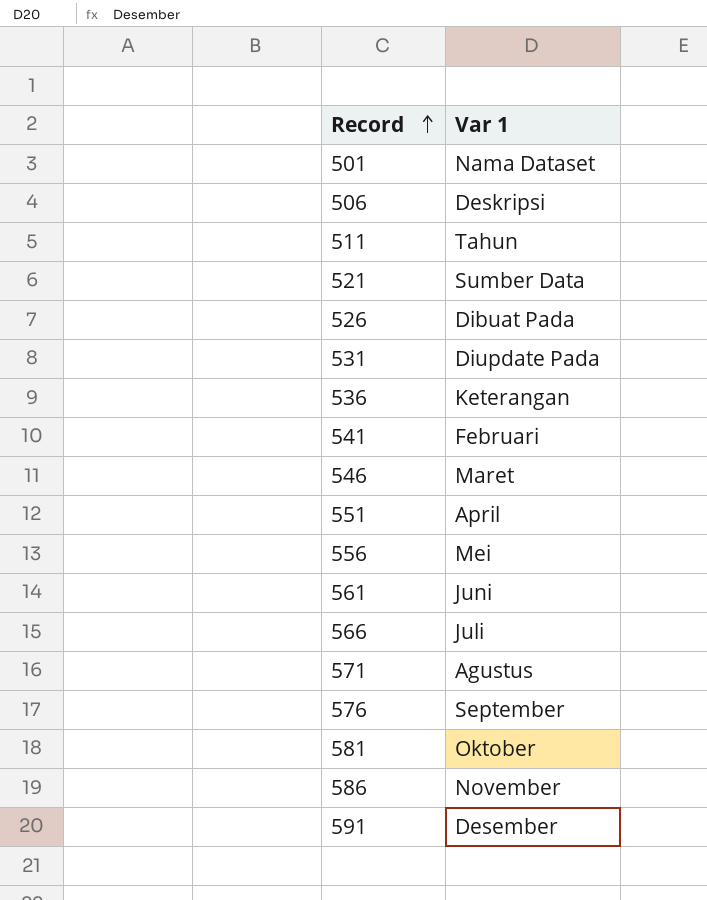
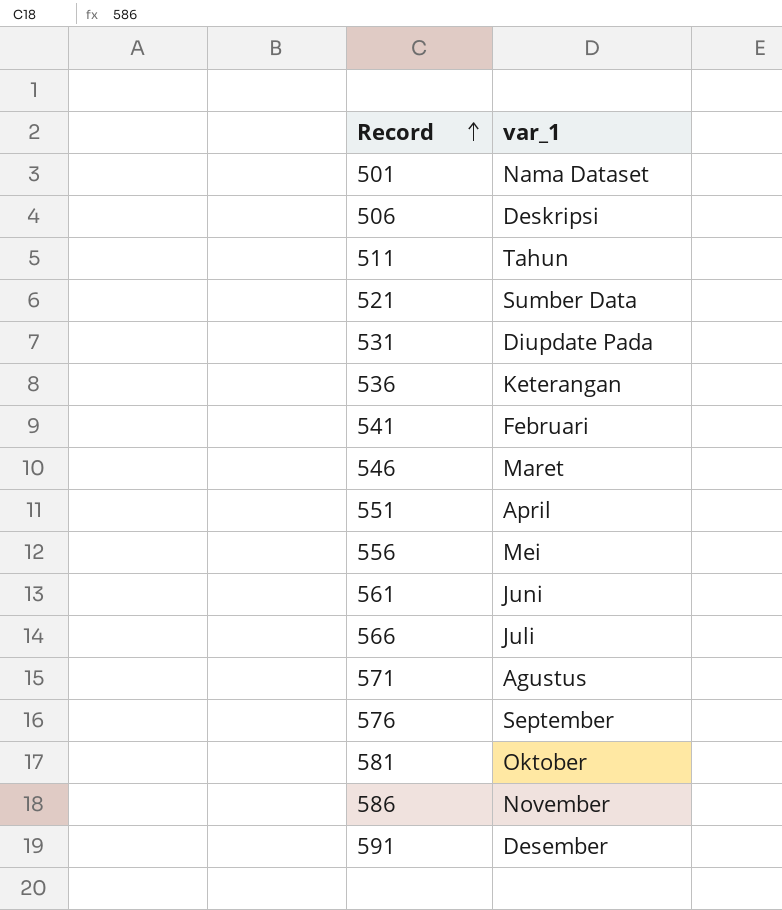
column name: Var 1 -> var_1
row 526: Dibuat Pada -> none

